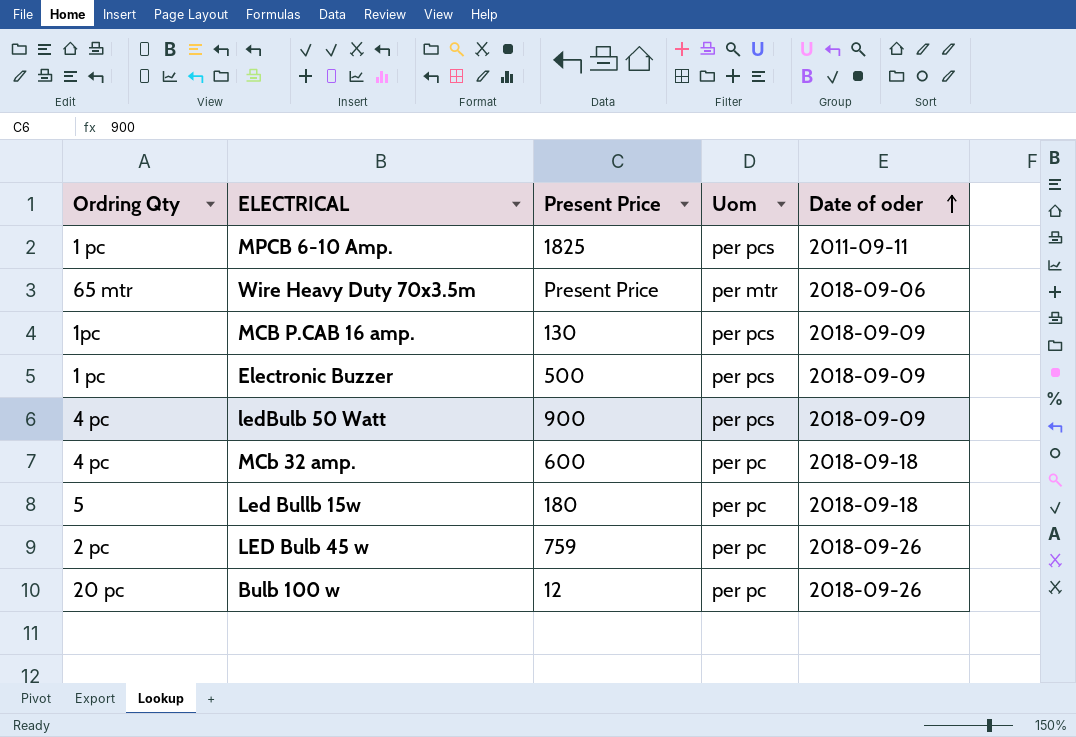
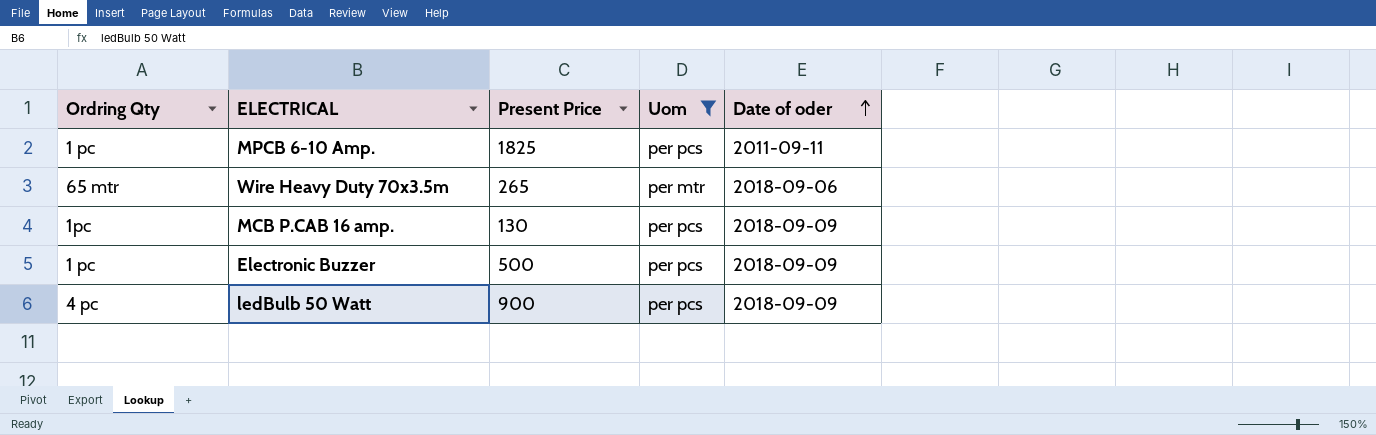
filter: none -> Uom != per pc
Wire Heavy Duty 70x3.5m | Present Price: Present Price -> 265

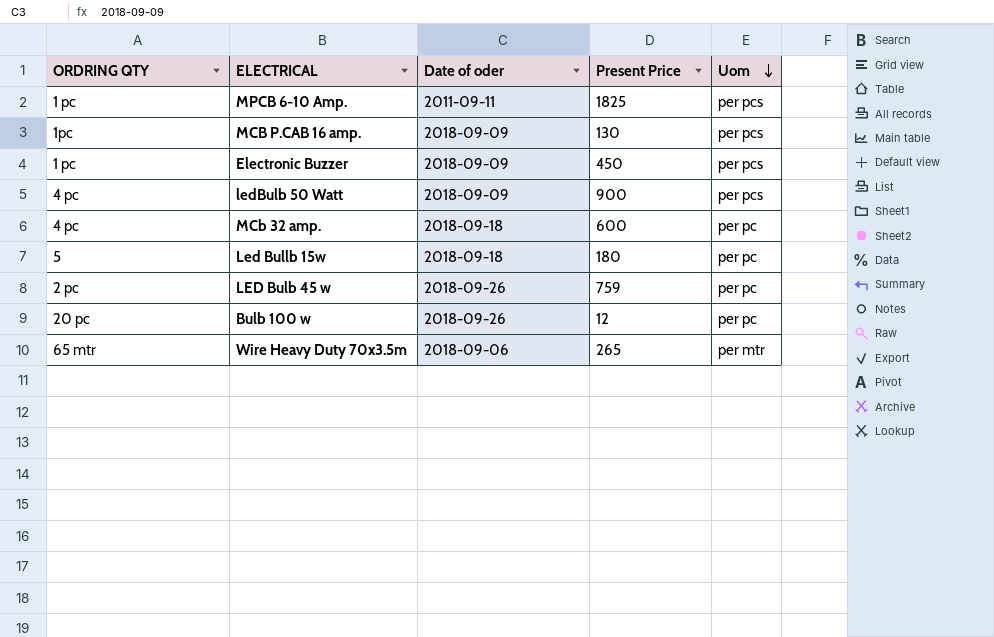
filter: Uom != per pc -> none
row order: Date of oder ascending -> Uom descending
column name: Ordring Qty -> ORDRING QTY
column Date of oder | position: 5 -> 3
Electronic Buzzer | Present Price: 500 -> 450

